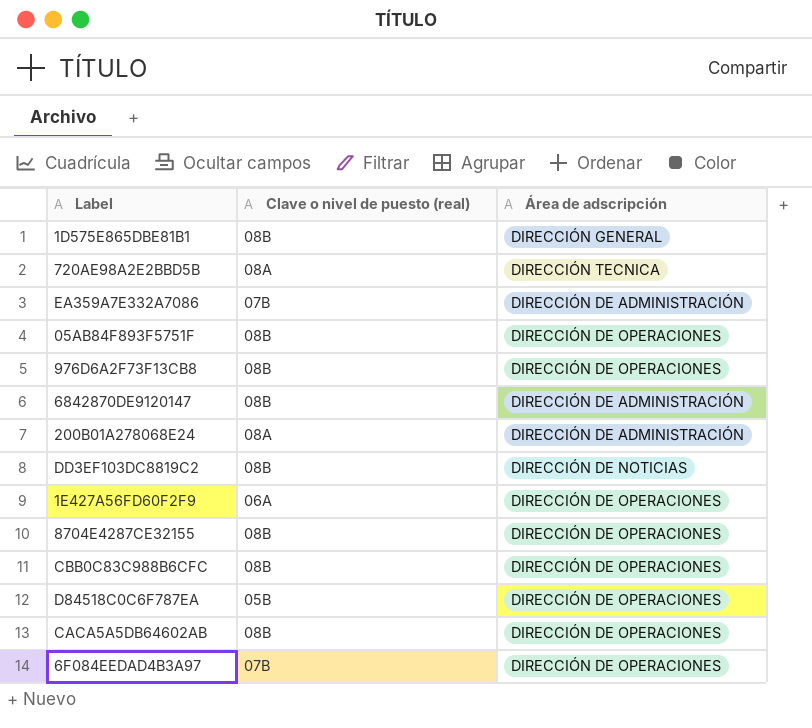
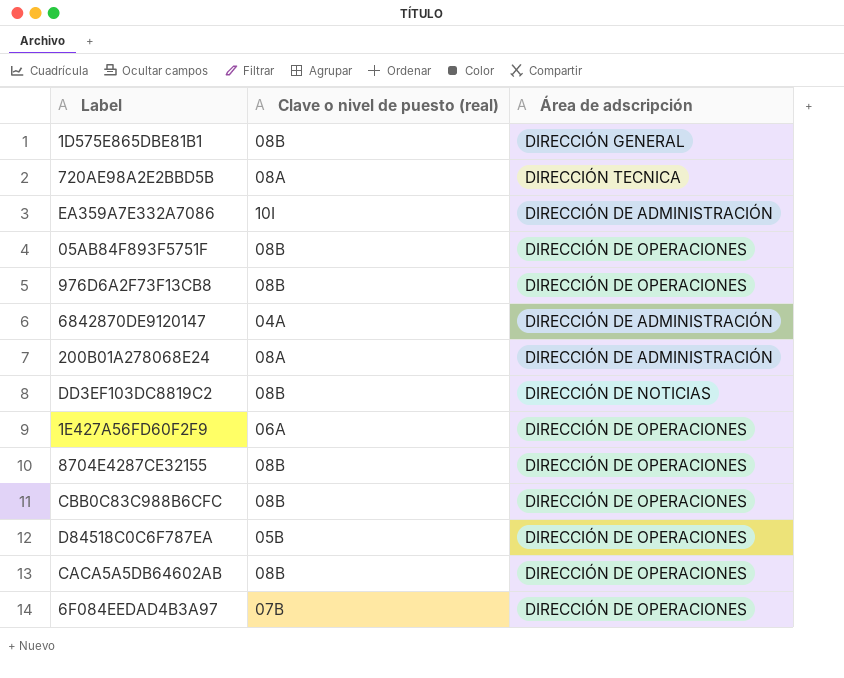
EA359A7E332A7086 | Clave o nivel de puesto (real): 07B -> 10I
6842870DE9120147 | Clave o nivel de puesto (real): 08B -> 04A

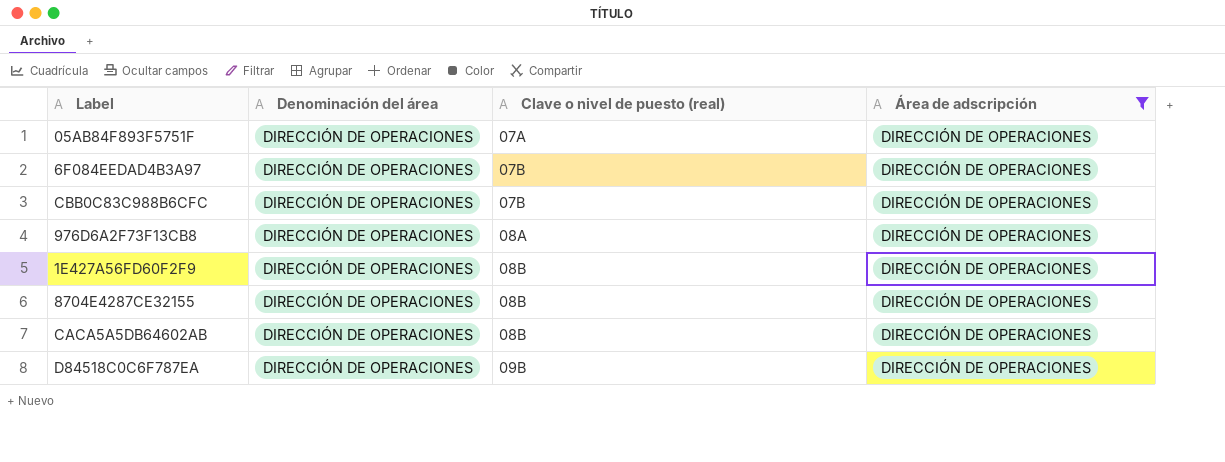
filter: none -> Área de adscripción = DIRECCIÓN DE OPERACIONES
row order: none -> Clave o nivel de puesto (real) ascending
column Denominación del área | position: none -> 2
05AB84F893F5751F | Clave o nivel de puesto (real): 08B -> 07A
CBB0C83C988B6CFC | Clave o nivel de puesto (real): 08B -> 07B
976D6A2F73F13CB8 | Clave o nivel de puesto (real): 08B -> 08A
1E427A56FD60F2F9 | Clave o nivel de puesto (real): 06A -> 08B
D84518C0C6F787EA | Clave o nivel de puesto (real): 05B -> 09B

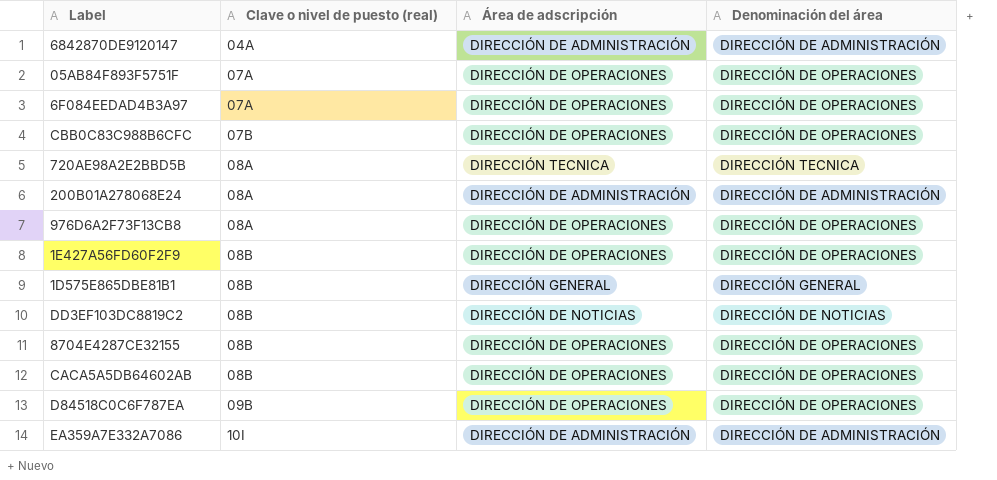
filter: Área de adscripción = DIRECCIÓN DE OPERACIONES -> none
column Denominación del área | position: 2 -> 4
6F084EEDAD4B3A97 | Clave o nivel de puesto (real): 07B -> 07A

